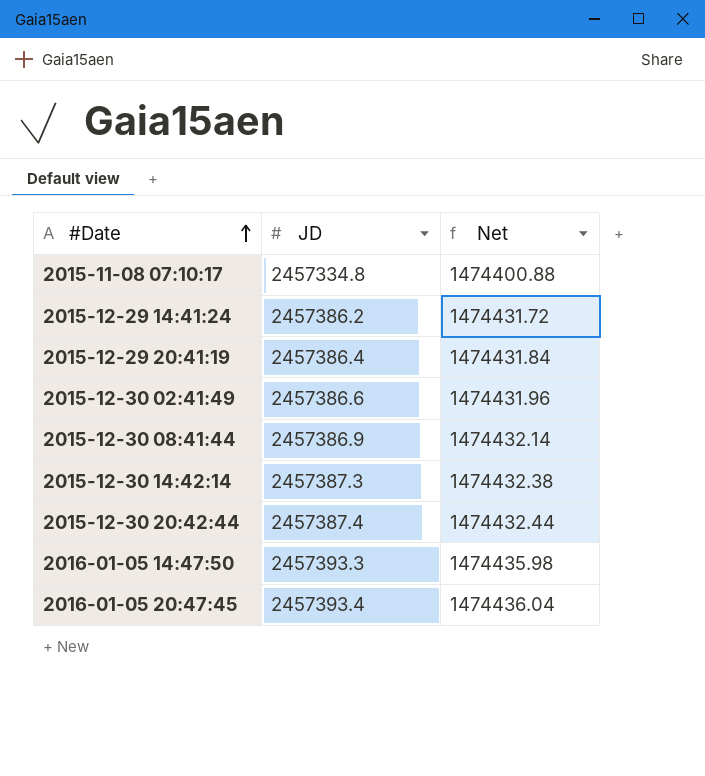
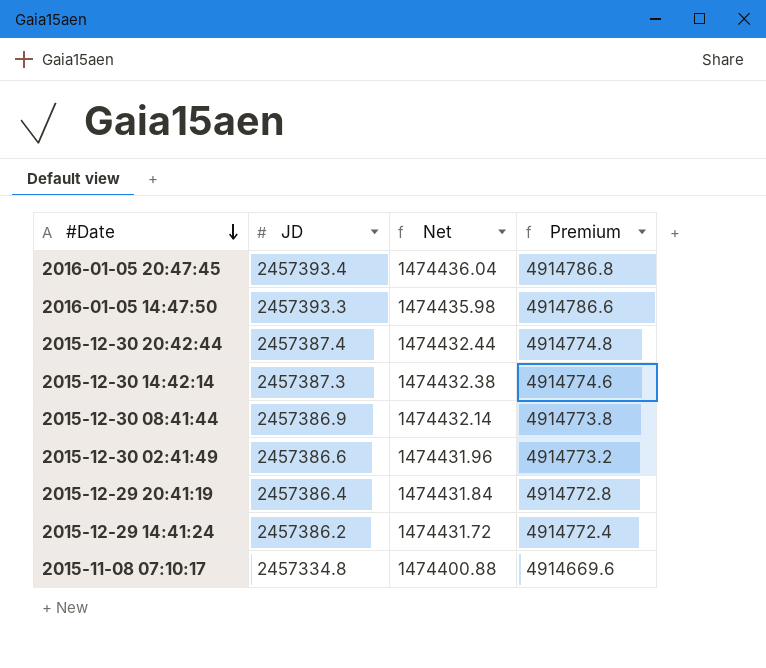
row order: #Date ascending -> #Date descending
column Premium | formula: none -> [JD] * 2

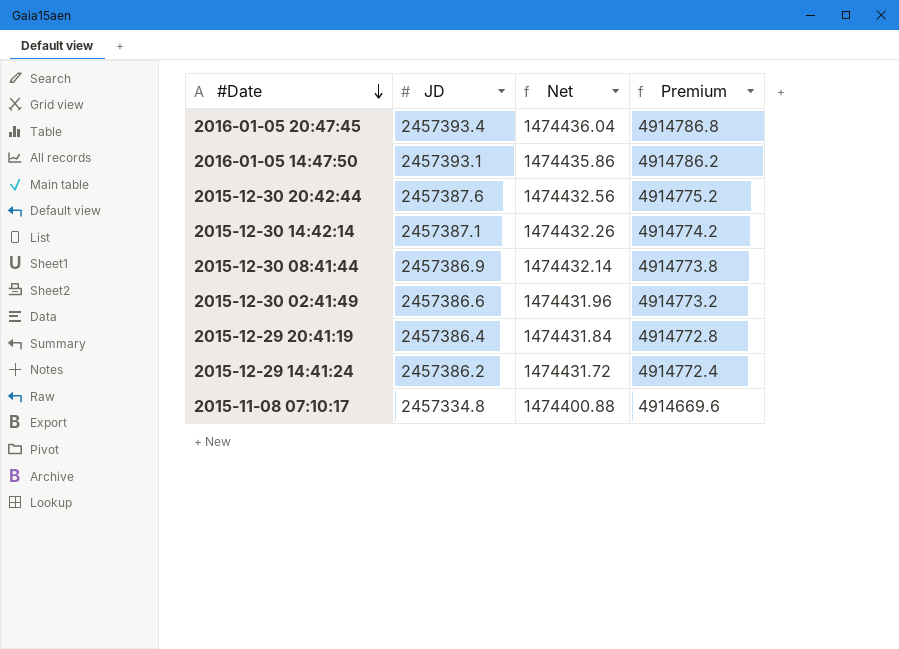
2016-01-05 14:47:50 | JD: 2457393.3 -> 2457393.1
2016-01-05 14:47:50 | Net: 1474435.98 -> 1474435.86
2016-01-05 14:47:50 | Premium: 4914786.6 -> 4914786.2
2015-12-30 20:42:44 | JD: 2457387.4 -> 2457387.6
2015-12-30 20:42:44 | Net: 1474432.44 -> 1474432.56
2015-12-30 20:42:44 | Premium: 4914774.8 -> 4914775.2
2015-12-30 14:42:14 | JD: 2457387.3 -> 2457387.1
2015-12-30 14:42:14 | Net: 1474432.38 -> 1474432.26
2015-12-30 14:42:14 | Premium: 4914774.6 -> 4914774.2

